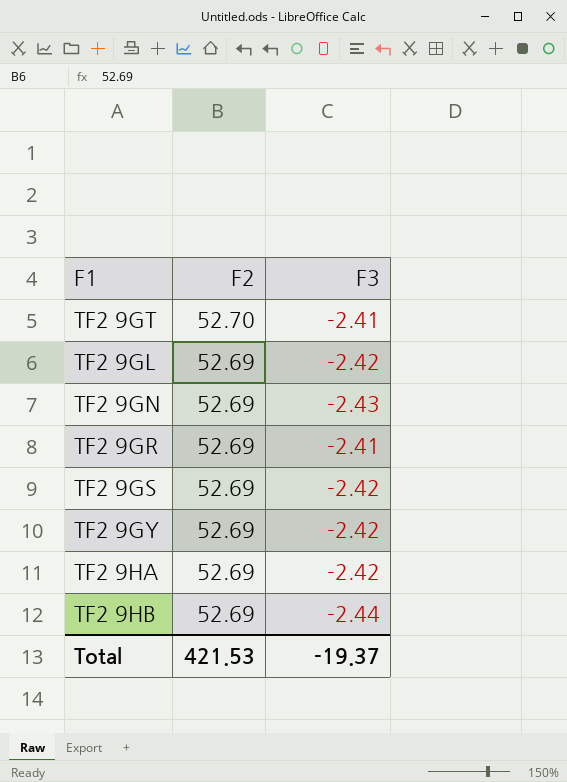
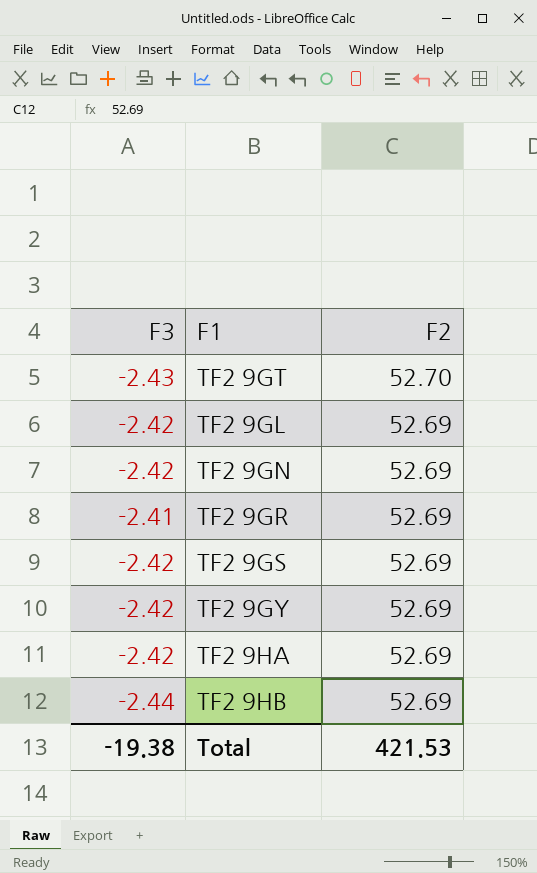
column F3 | position: 3 -> 1
TF2 9GT | F3: -2.41 -> -2.43
TF2 9GN | F3: -2.43 -> -2.42
Total | F3: -19.37 -> -19.38

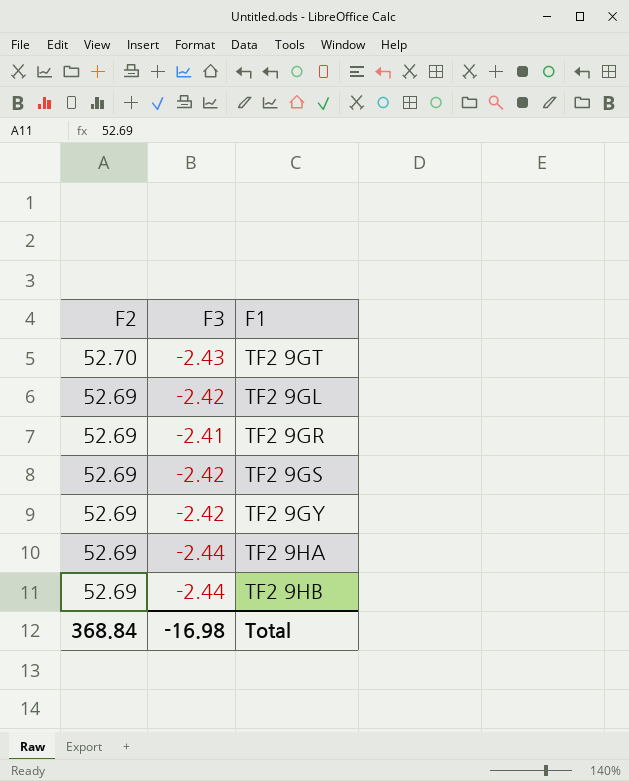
column F2 | position: 3 -> 1
row TF2 9GN: -2.42 | 52.69 -> none
TF2 9HA | F3: -2.42 -> -2.44
Total | F2: 421.53 -> 368.84
Total | F3: -19.38 -> -16.98

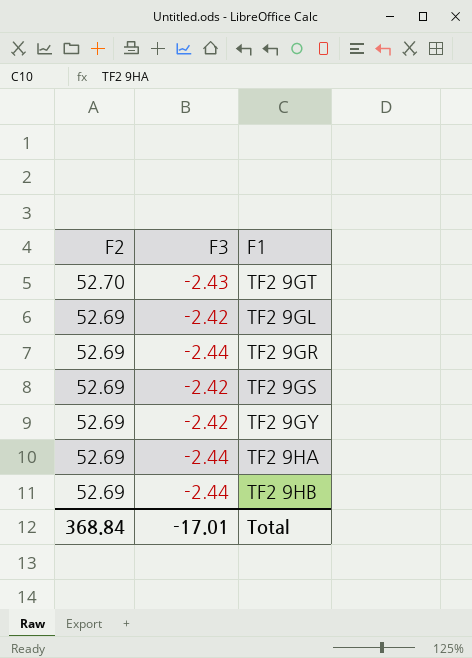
TF2 9GR | F3: -2.41 -> -2.44
Total | F3: -16.98 -> -17.01

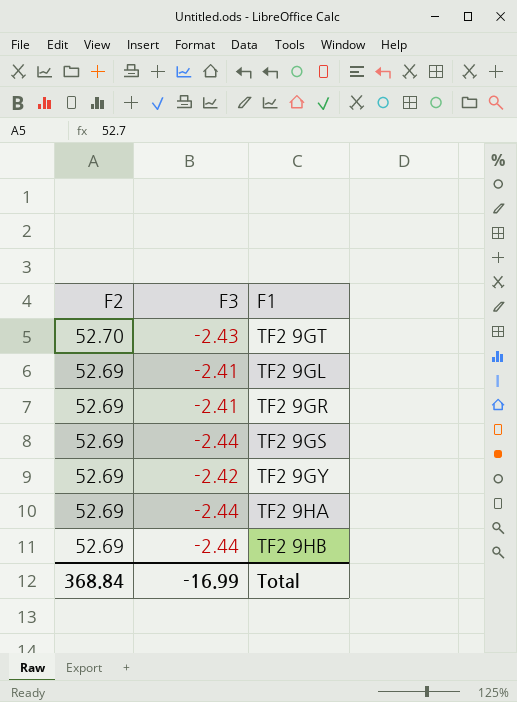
TF2 9GL | F3: -2.42 -> -2.41
TF2 9GR | F3: -2.44 -> -2.41
TF2 9GS | F3: -2.42 -> -2.44
Total | F3: -17.01 -> -16.99

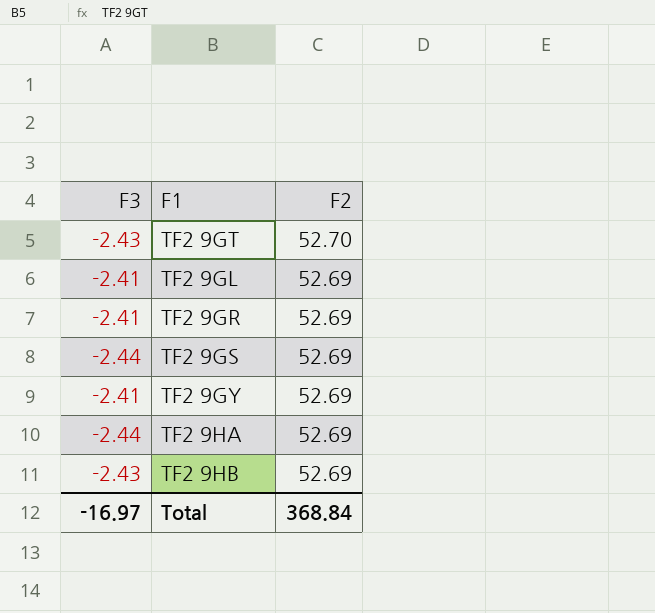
column F2 | position: 1 -> 3
TF2 9GY | F3: -2.42 -> -2.41
TF2 9HB | F3: -2.44 -> -2.43
Total | F3: -16.99 -> -16.97

